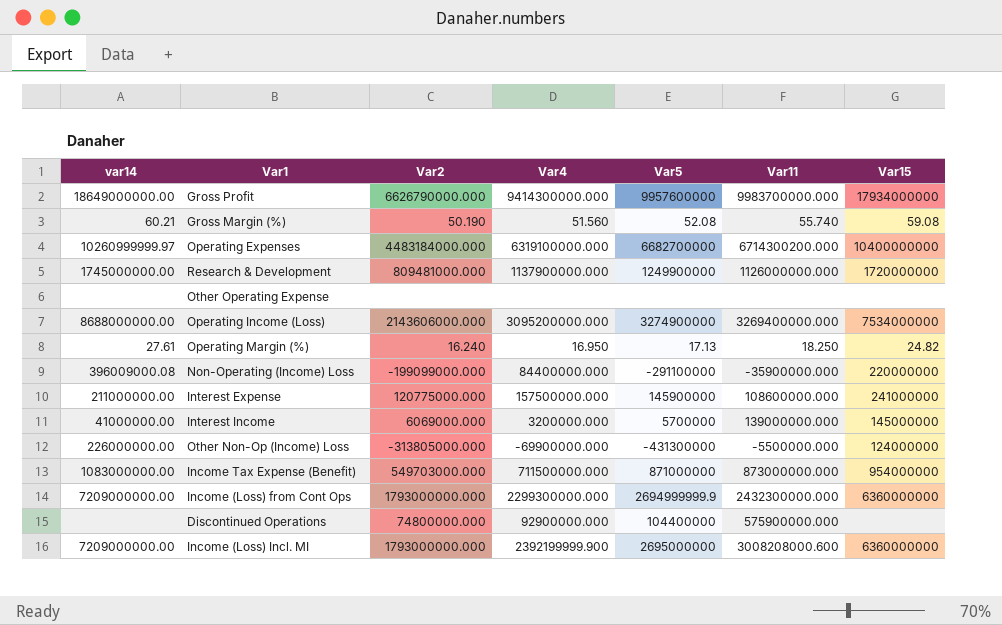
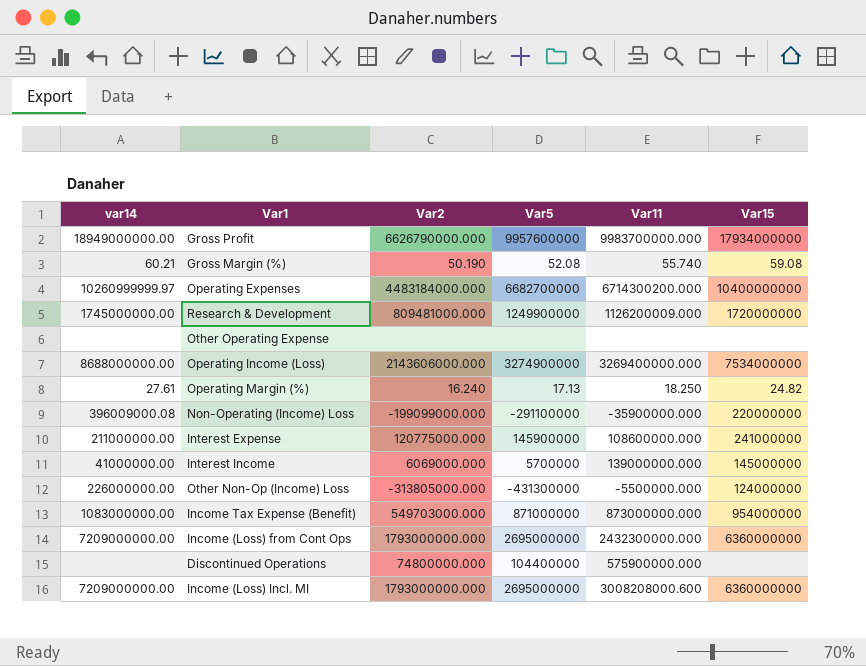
column Var4 | position: 4 -> none
Gross Profit | var14: 18649000000.00 -> 18949000000.00
Research & Development | Var11: 1126000000.000 -> 1126200009.000
Income (Loss) from Cont Ops | Var5: 2694999999.9 -> 2695000000

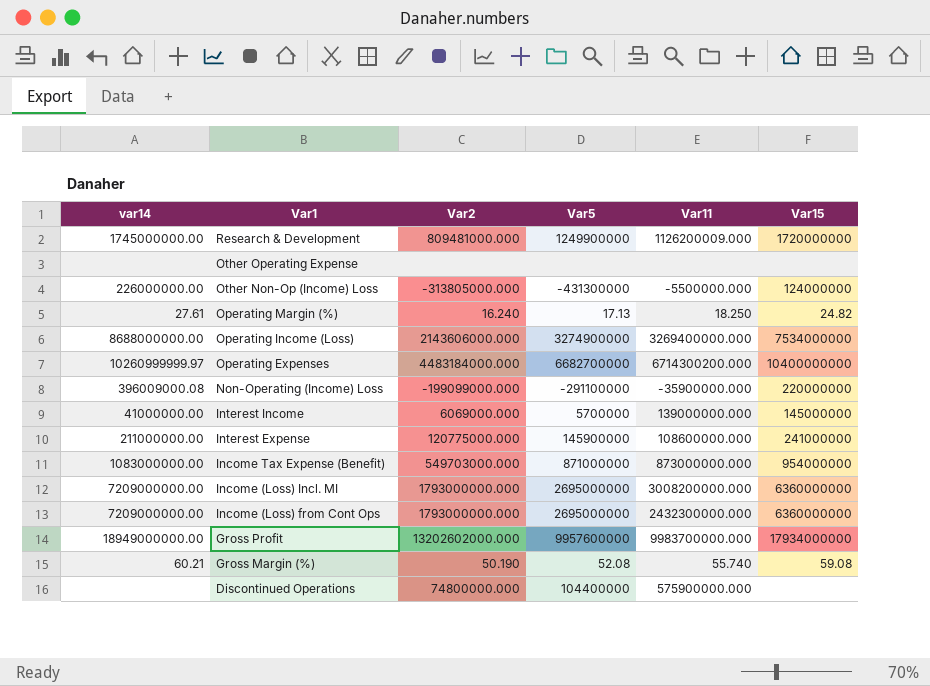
row order: none -> Var1 descending
Income (Loss) Incl. MI | Var11: 3008208000.600 -> 3008200000.000
Gross Profit | Var2: 6626790000.000 -> 13202602000.000

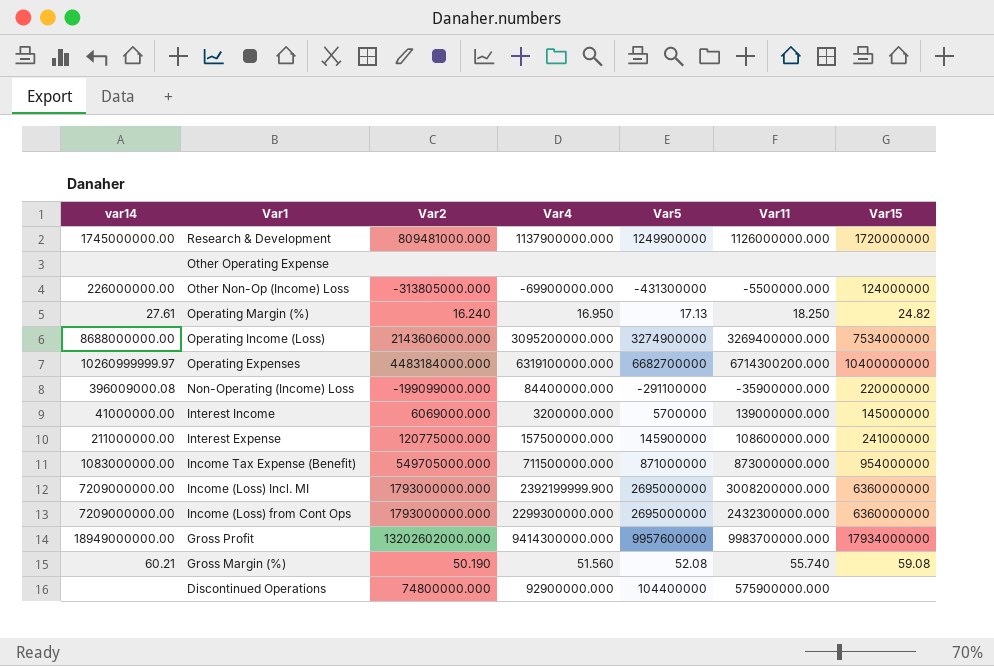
column Var4 | position: none -> 4
Research & Development | Var11: 1126200009.000 -> 1126000000.000
Income Tax Expense (Benefit) | Var2: 549703000.000 -> 549705000.000

